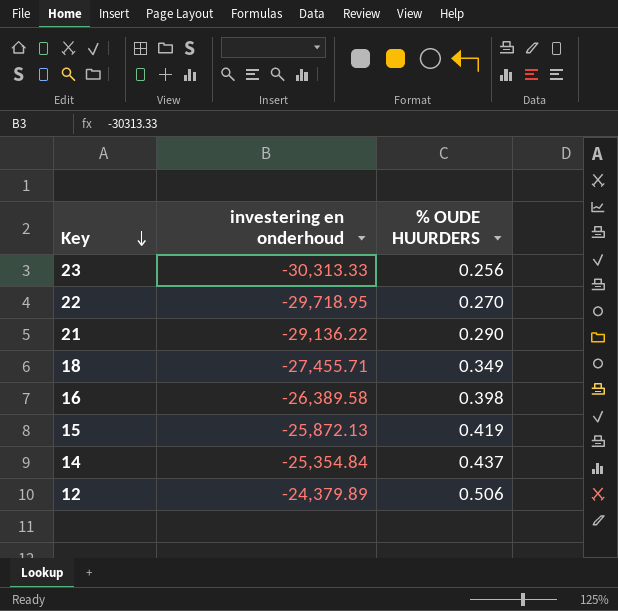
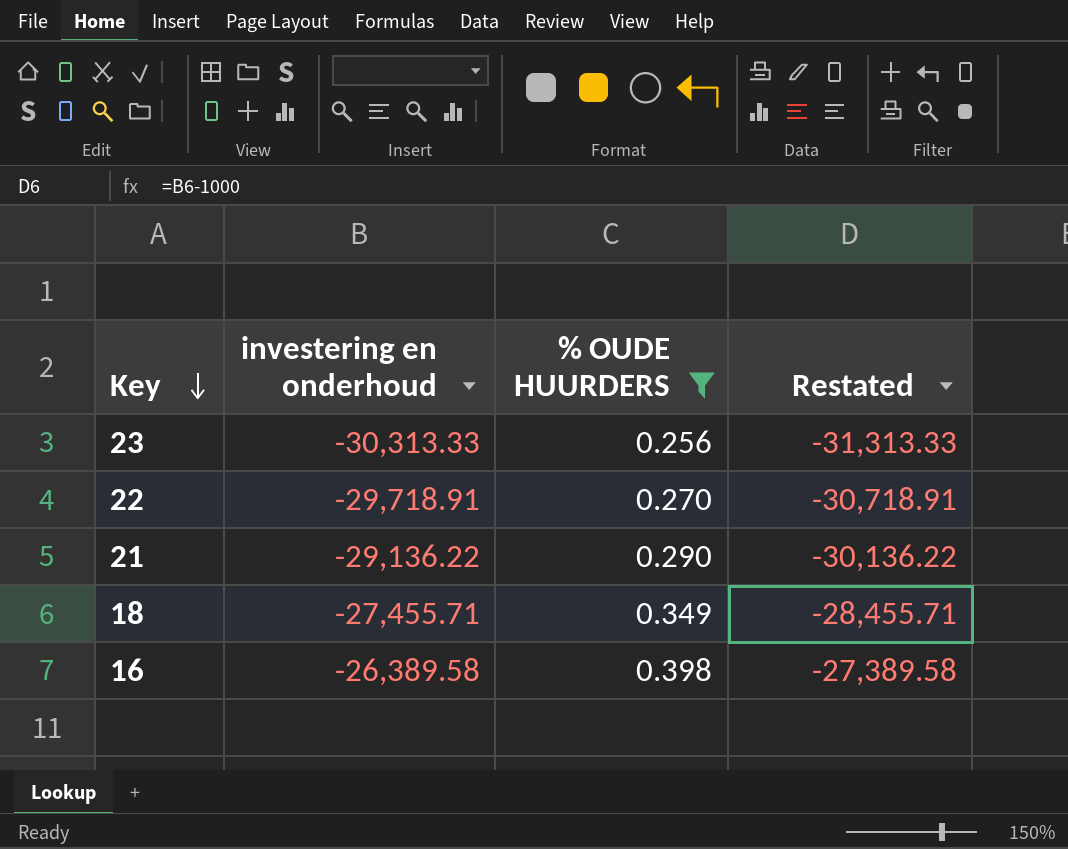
filter: none -> % OUDE HUURDERS <= 0.398
column Restated | formula: none -> [investering en onderhoud] - 1000
22 | investering en onderhoud: -29,718.95 -> -29,718.91

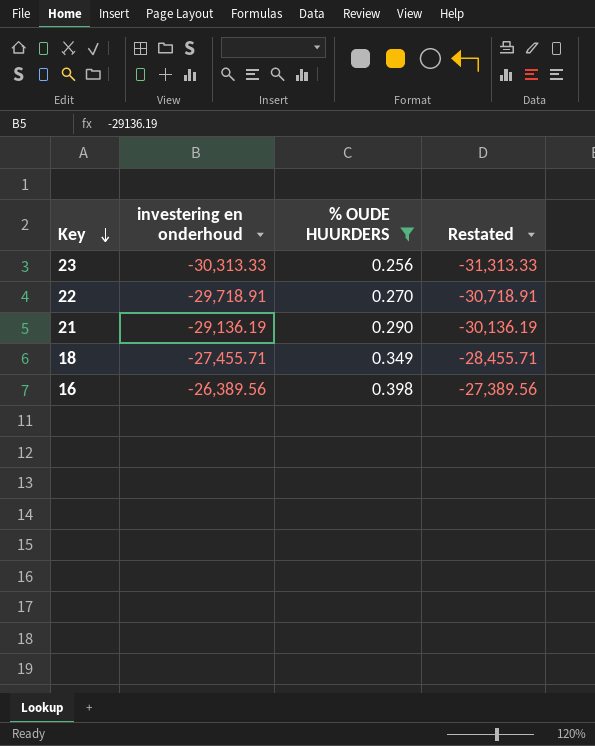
21 | investering en onderhoud: -29,136.22 -> -29,136.19
21 | Restated: -30,136.22 -> -30,136.19
16 | investering en onderhoud: -26,389.58 -> -26,389.56
16 | Restated: -27,389.58 -> -27,389.56

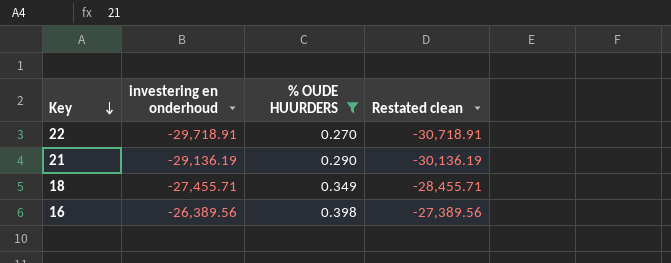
column name: Restated -> Restated clean
row 23: -30,313.33 | 0.256 | -31,313.33 -> none

